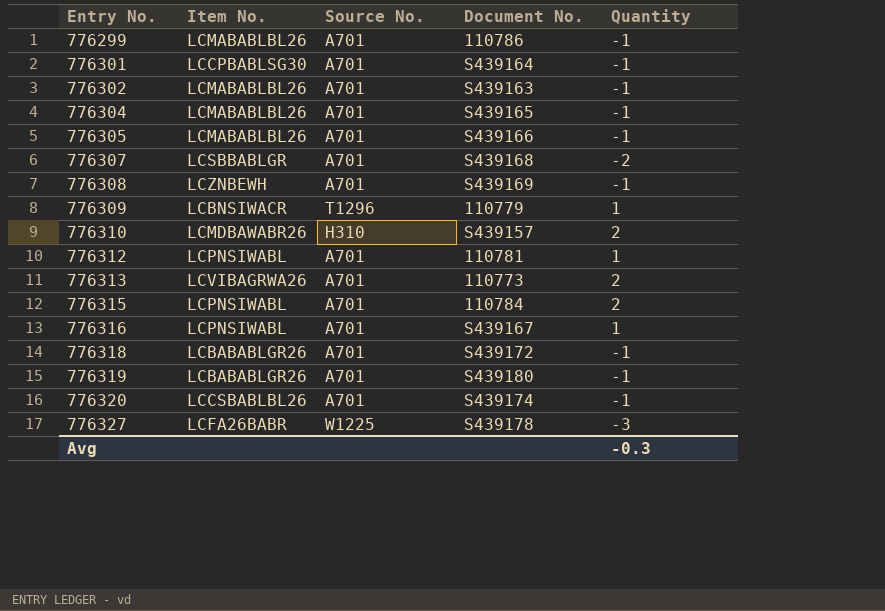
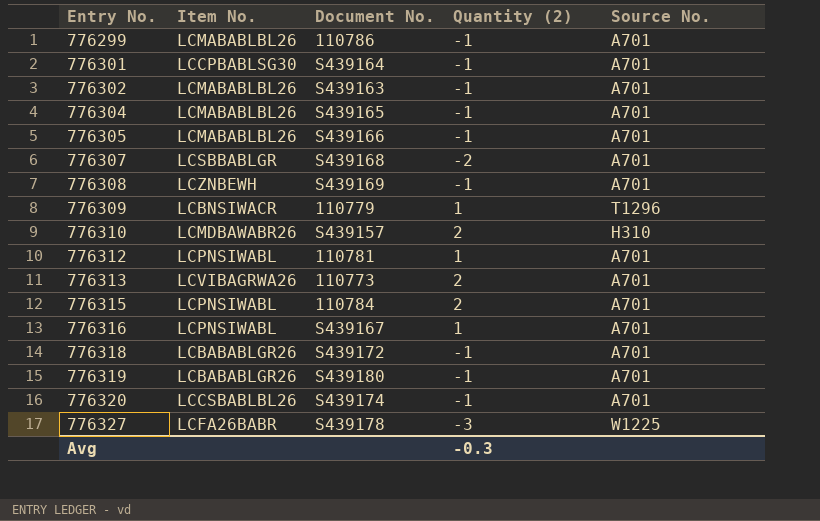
column name: Quantity -> Quantity (2)
column Source No. | position: 3 -> 5

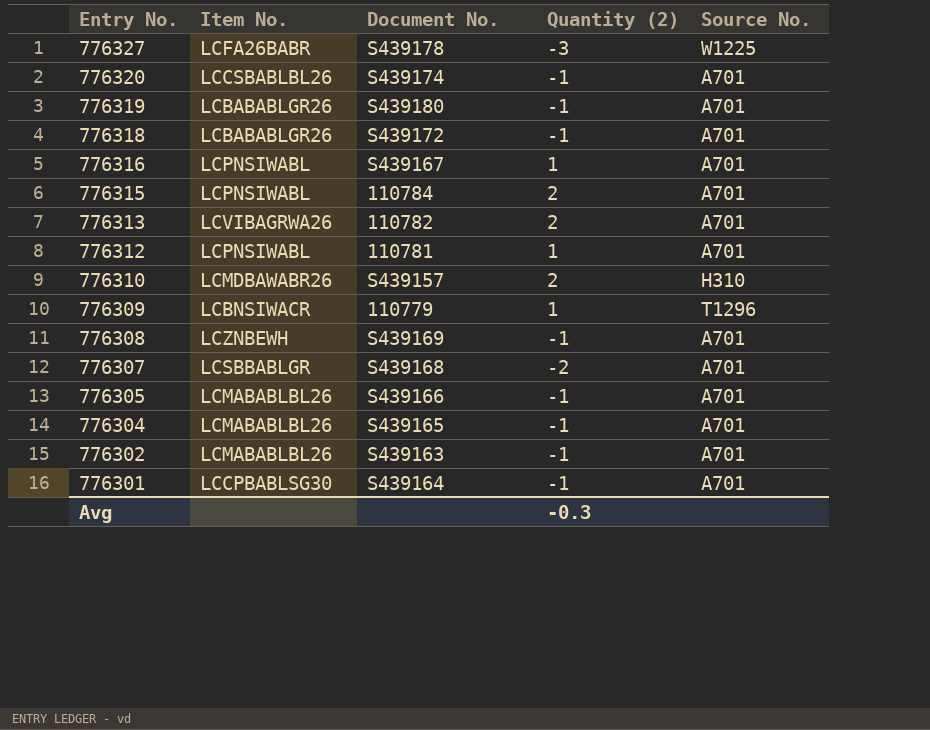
row order: Entry No. ascending -> Entry No. descending
row 776299: LCMABABLBL26 | 110786 | -1 | A701 -> none
776313 | Document No.: 110773 -> 110782

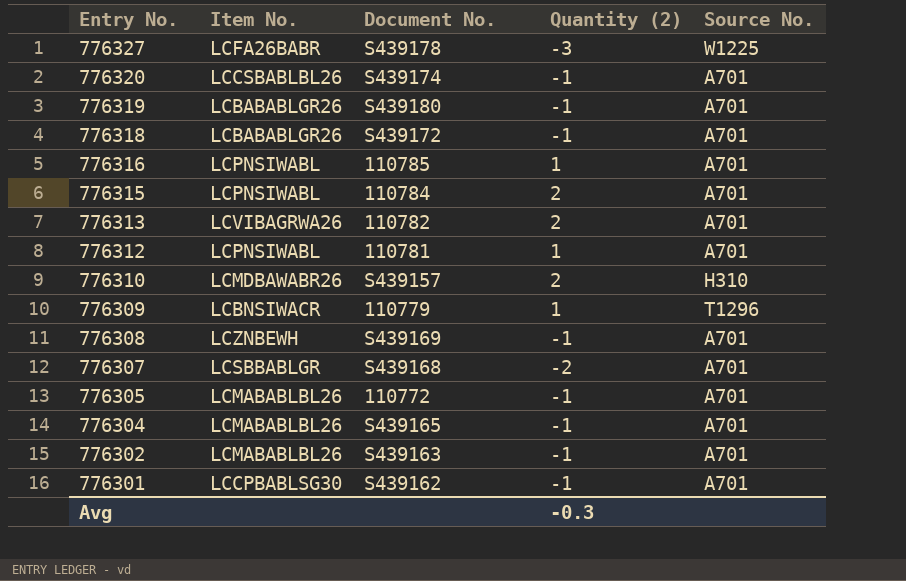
776316 | Document No.: S439167 -> 110785
776305 | Document No.: S439166 -> 110772
776301 | Document No.: S439164 -> S439162

